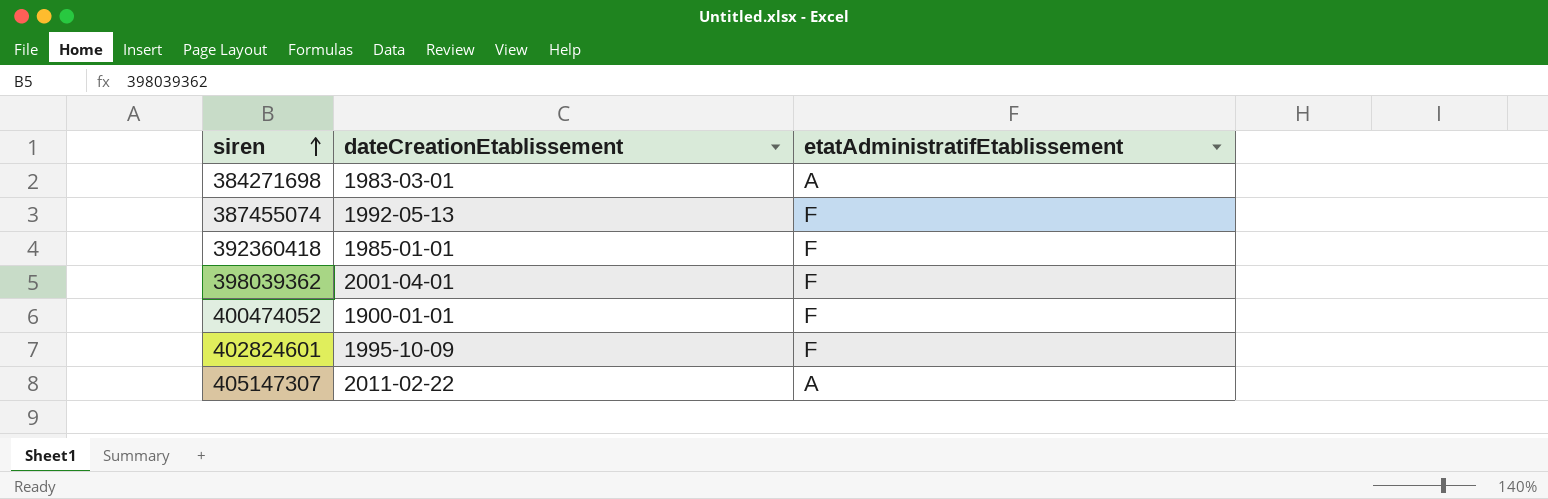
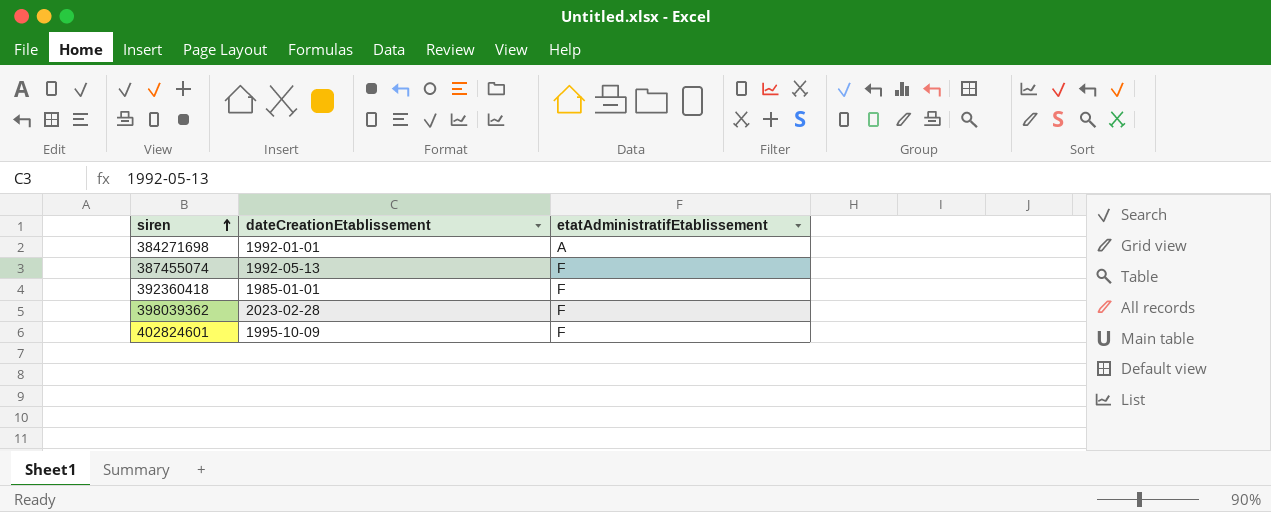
row 400474052: 1900-01-01 | F -> none
row 405147307: 2011-02-22 | A -> none
384271698 | dateCreationEtablissement: 1983-03-01 -> 1992-01-01
398039362 | dateCreationEtablissement: 2001-04-01 -> 2023-02-28

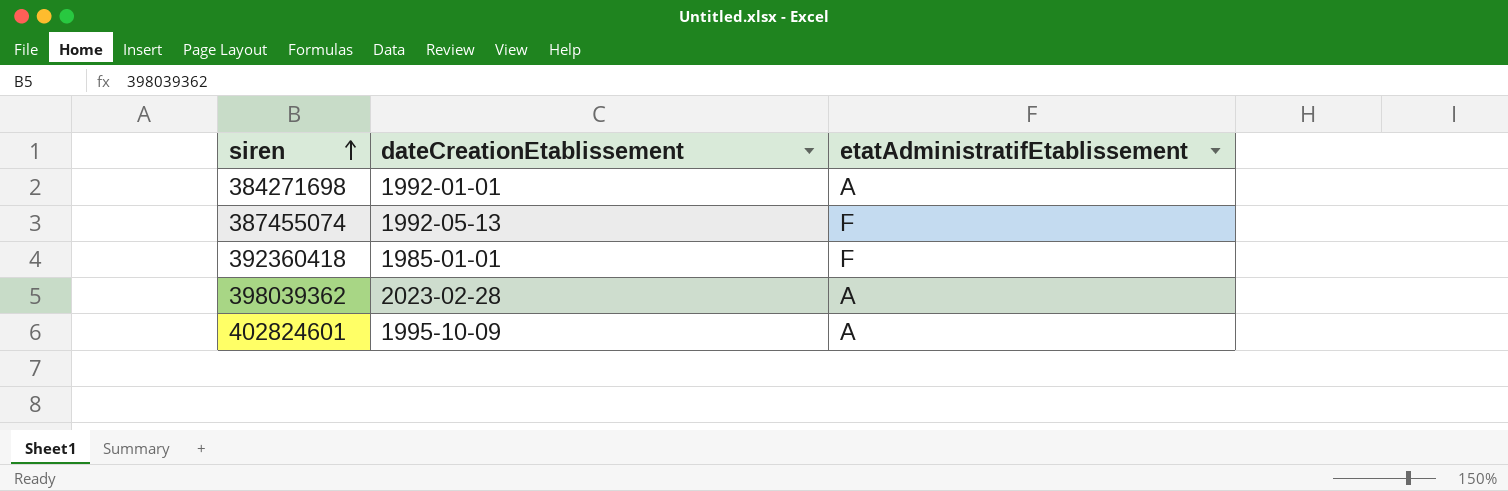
398039362 | etatAdministratifEtablissement: F -> A
402824601 | etatAdministratifEtablissement: F -> A

